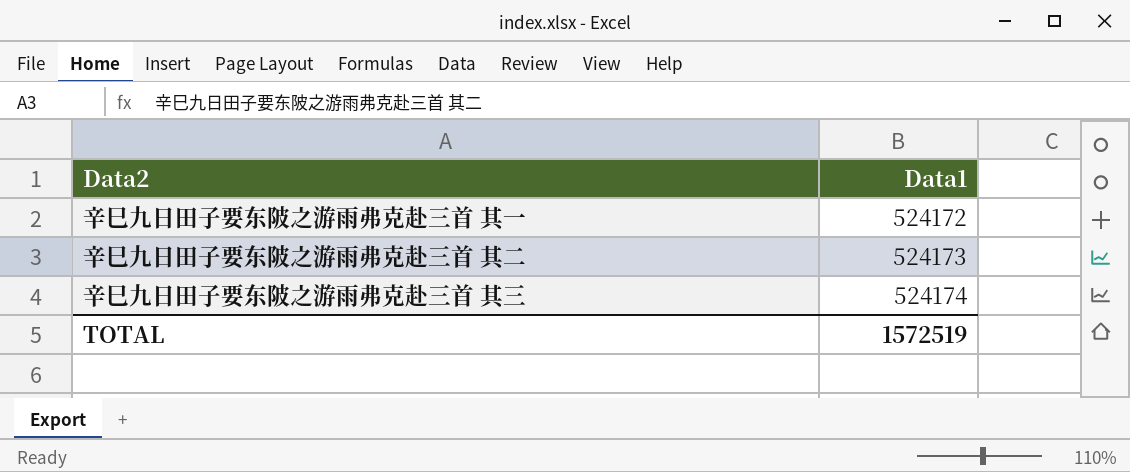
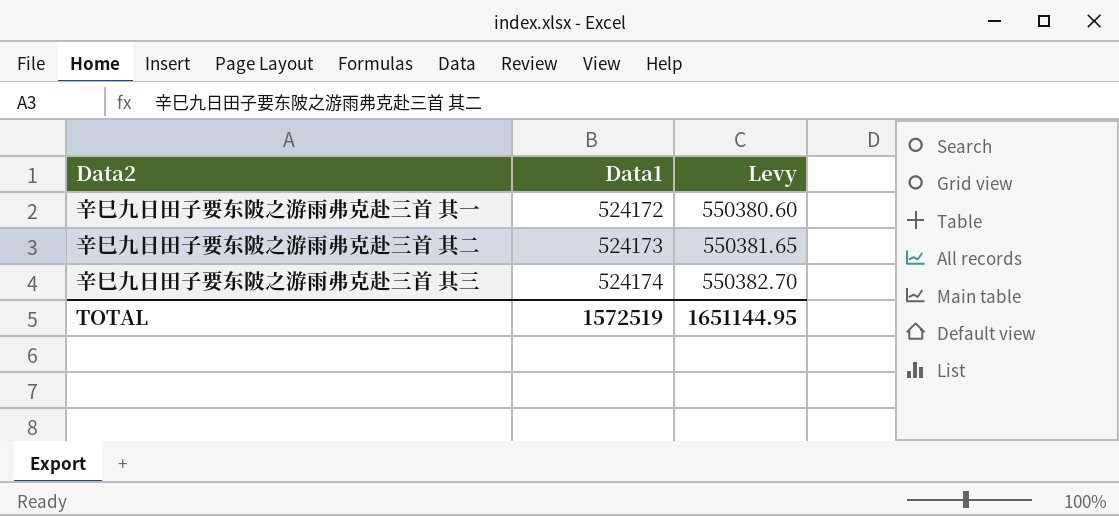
column Levy | formula: none -> [Data1] * 1.05

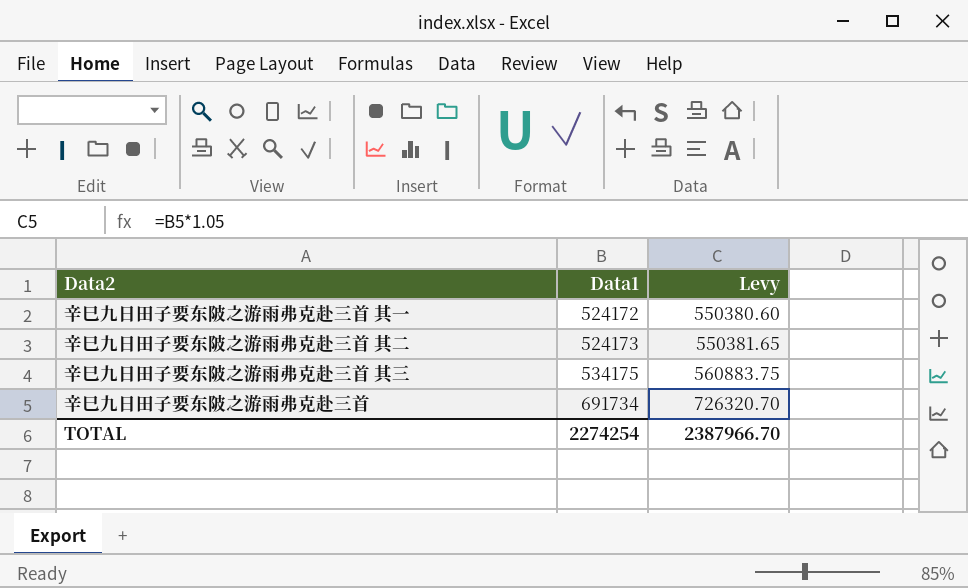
辛巳九日田子要东陂之游雨弗克赴三首 其三 | Data1: 524174 -> 534175
辛巳九日田子要东陂之游雨弗克赴三首 其三 | Levy: 550382.70 -> 560883.75
row 辛巳九日田子要东陂之游雨弗克赴三首: none -> 691734 | 726320.70
TOTAL | Data1: 1572519 -> 2274254
TOTAL | Levy: 1651144.95 -> 2387966.70

